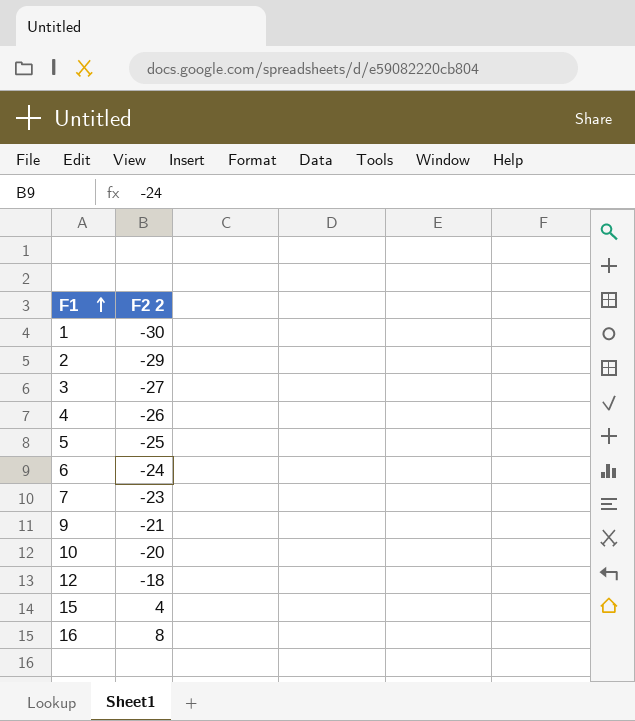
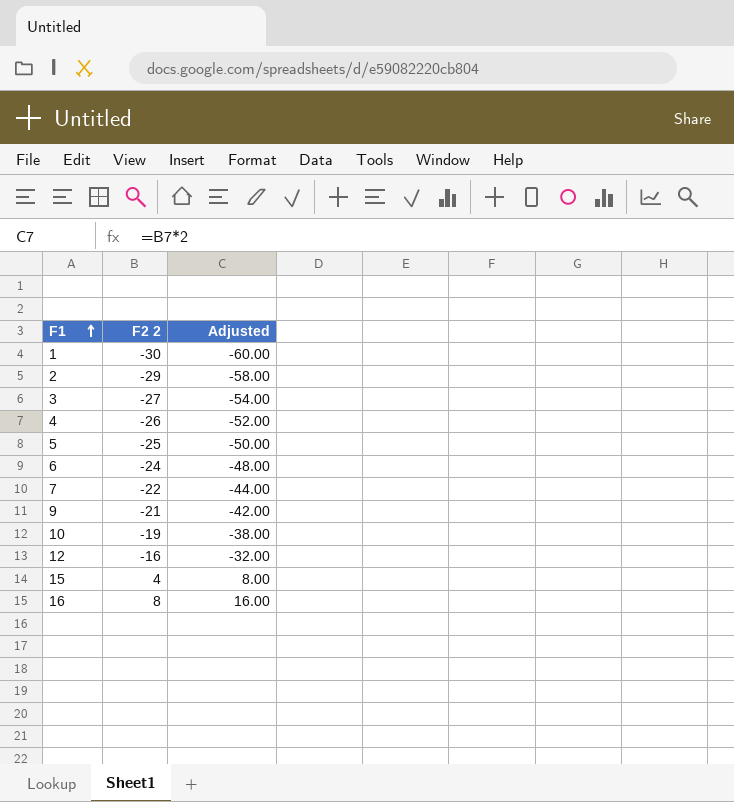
column Adjusted | formula: none -> [F2 2] * 2
7 | F2 2: -23 -> -22
10 | F2 2: -20 -> -19
12 | F2 2: -18 -> -16

